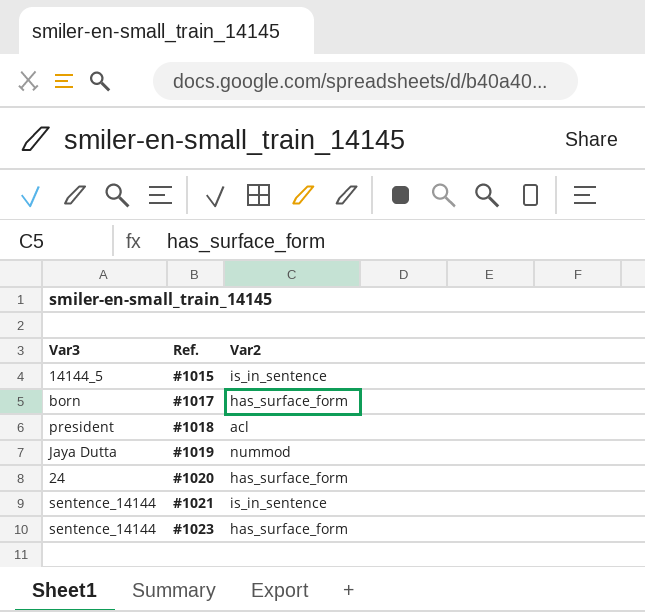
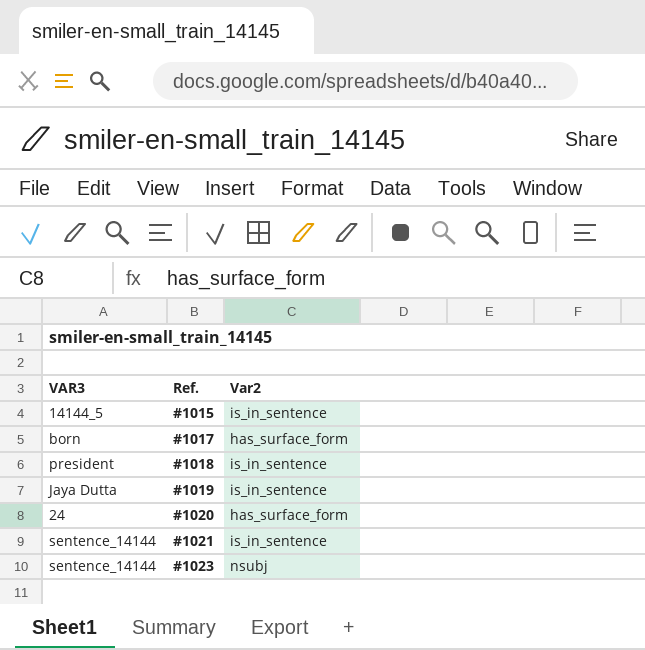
column name: Var3 -> VAR3
#1018 | Var2: acl -> is_in_sentence
#1019 | Var2: nummod -> is_in_sentence
#1023 | Var2: has_surface_form -> nsubj

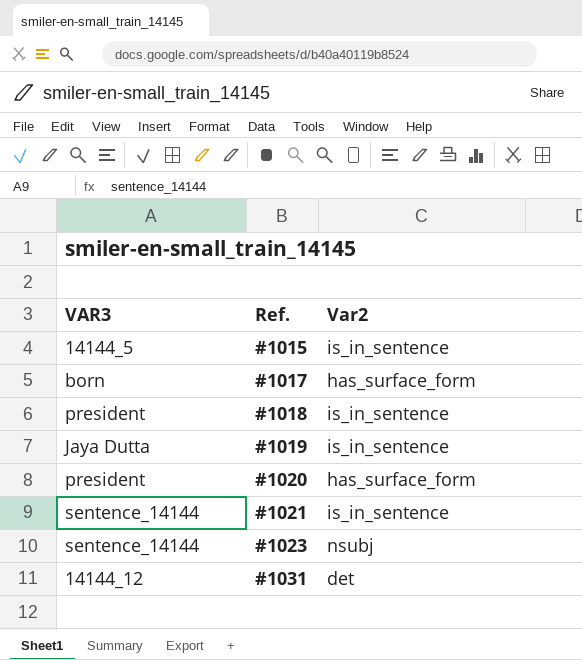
#1020 | VAR3: 24 -> president
row #1031: none -> 14144_12 | det

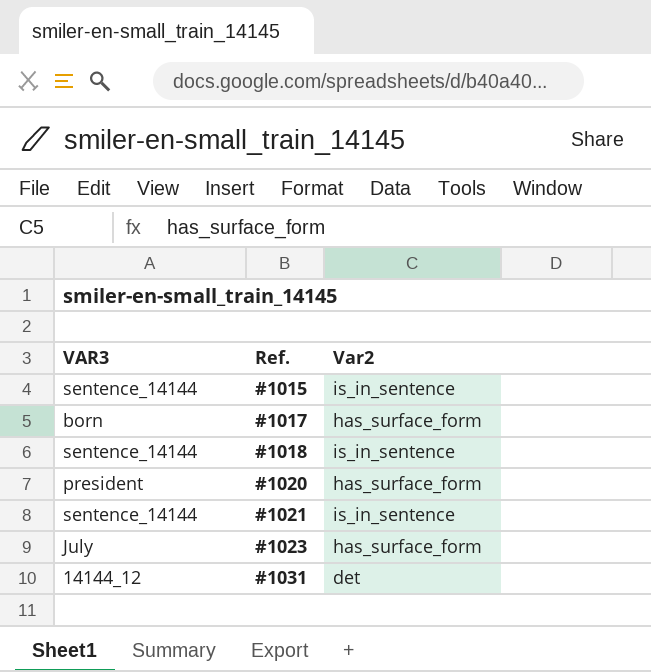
row #1019: Jaya Dutta | is_in_sentence -> none
#1015 | VAR3: 14144_5 -> sentence_14144
#1018 | VAR3: president -> sentence_14144
#1023 | VAR3: sentence_14144 -> July
#1023 | Var2: nsubj -> has_surface_form

